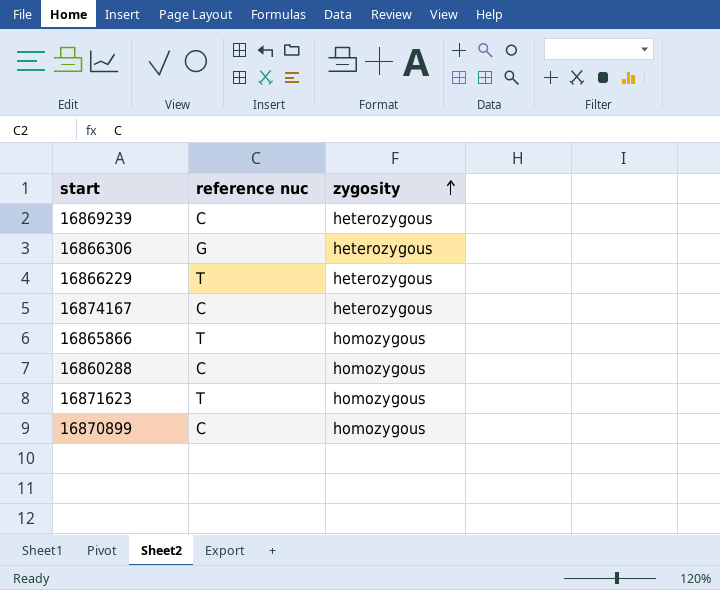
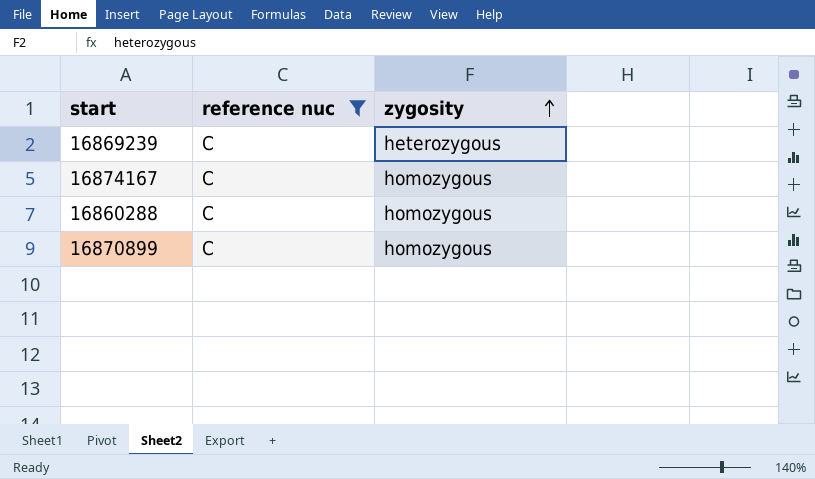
filter: none -> reference nuc = C
16874167 | zygosity: heterozygous -> homozygous

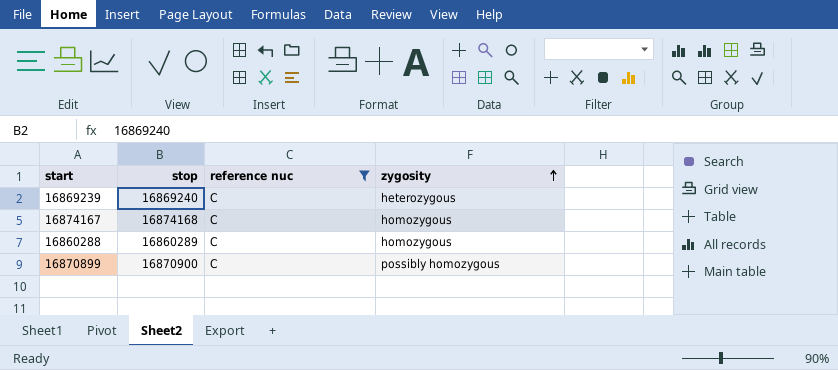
column stop | position: none -> 2
16870899 | zygosity: homozygous -> possibly homozygous

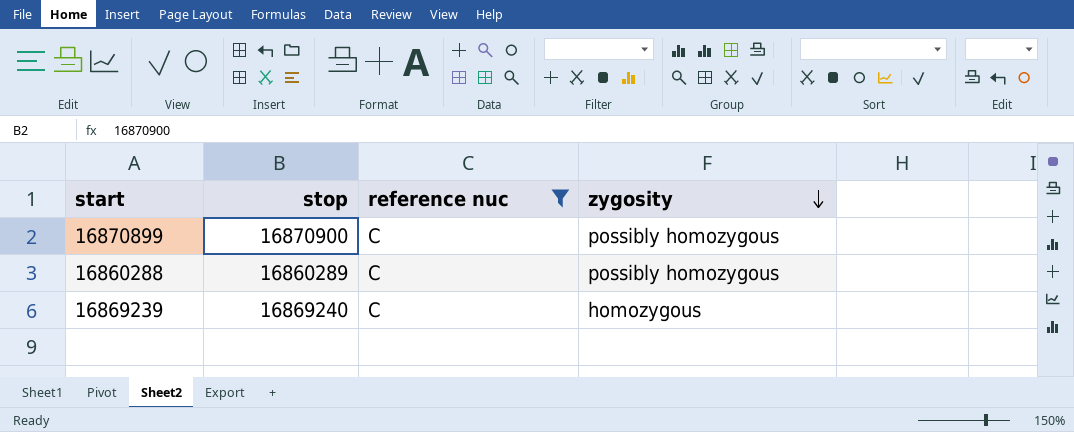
row order: zygosity ascending -> zygosity descending
row 16874167: 16874168 | C | homozygous -> none
16860288 | zygosity: homozygous -> possibly homozygous
16869239 | zygosity: heterozygous -> homozygous

